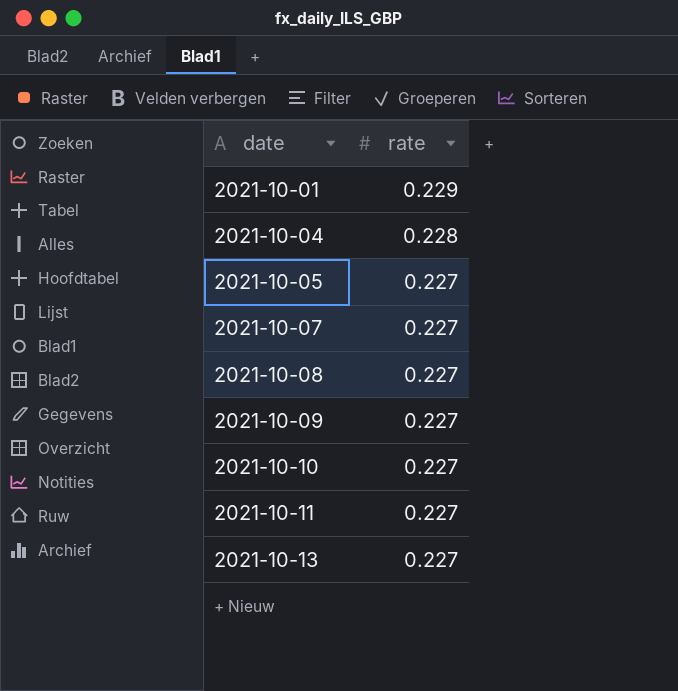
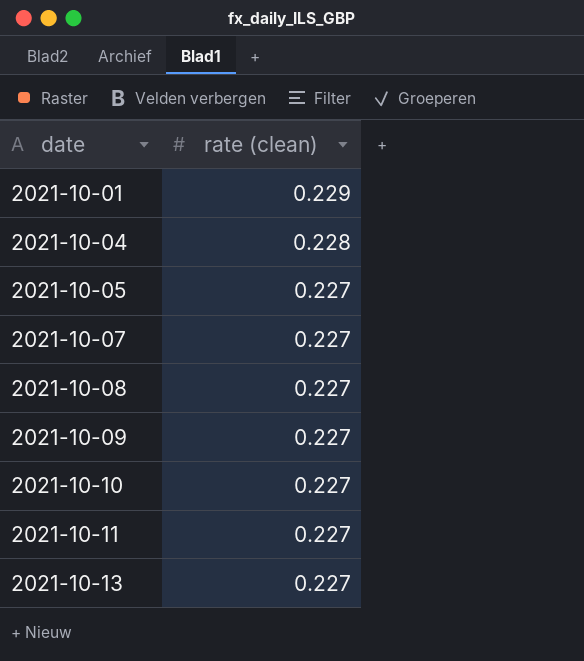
column name: rate -> rate (clean)

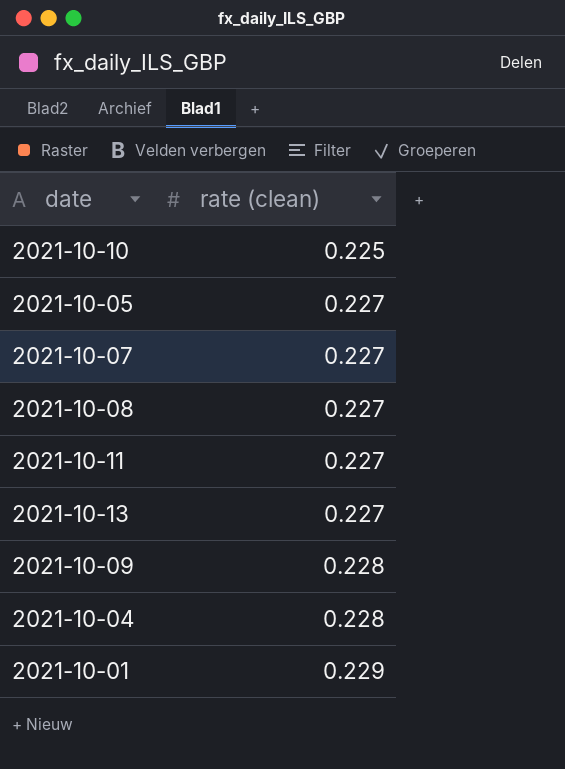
row order: date ascending -> rate (clean) ascending
2021-10-10 | rate (clean): 0.227 -> 0.225
2021-10-09 | rate (clean): 0.227 -> 0.228

